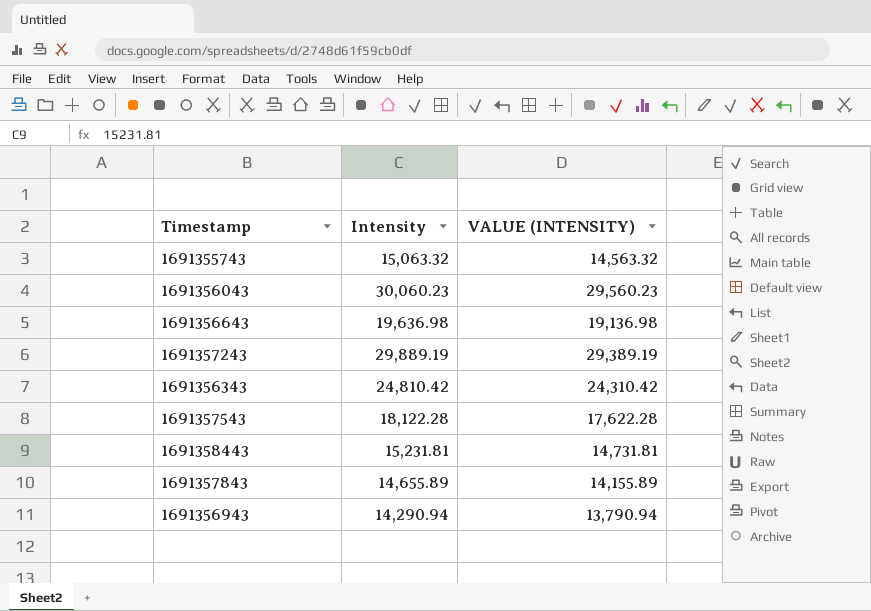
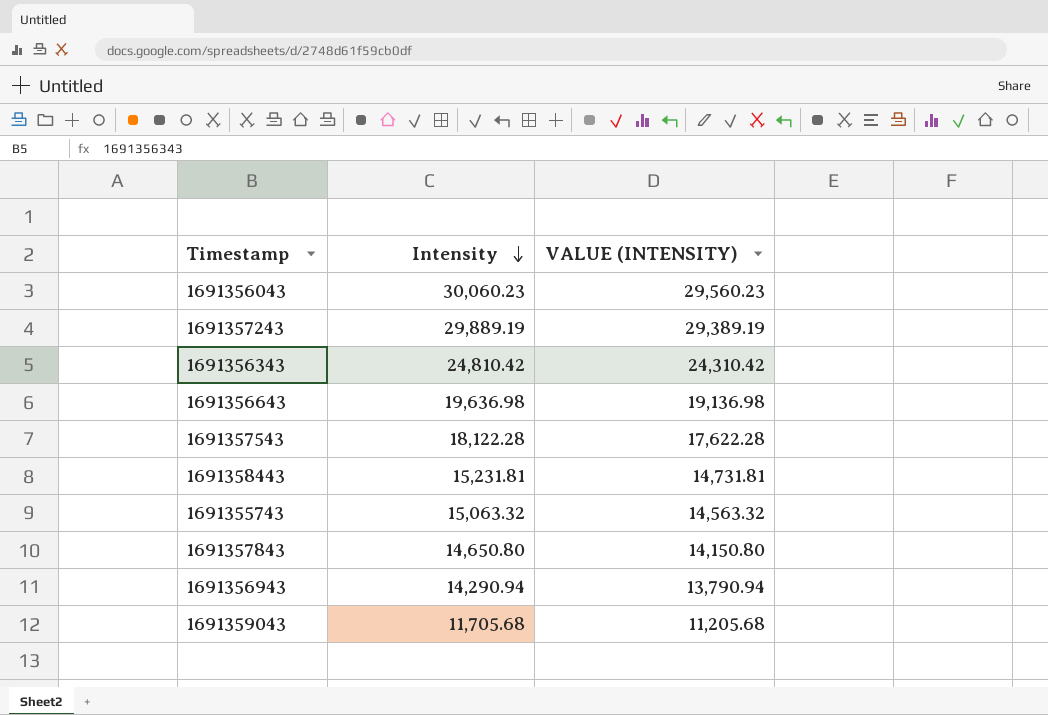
row order: none -> Intensity descending
1691357843 | Intensity: 14,655.89 -> 14,650.80
1691357843 | VALUE (INTENSITY): 14,155.89 -> 14,150.80
row 1691359043: none -> 11,705.68 | 11,205.68

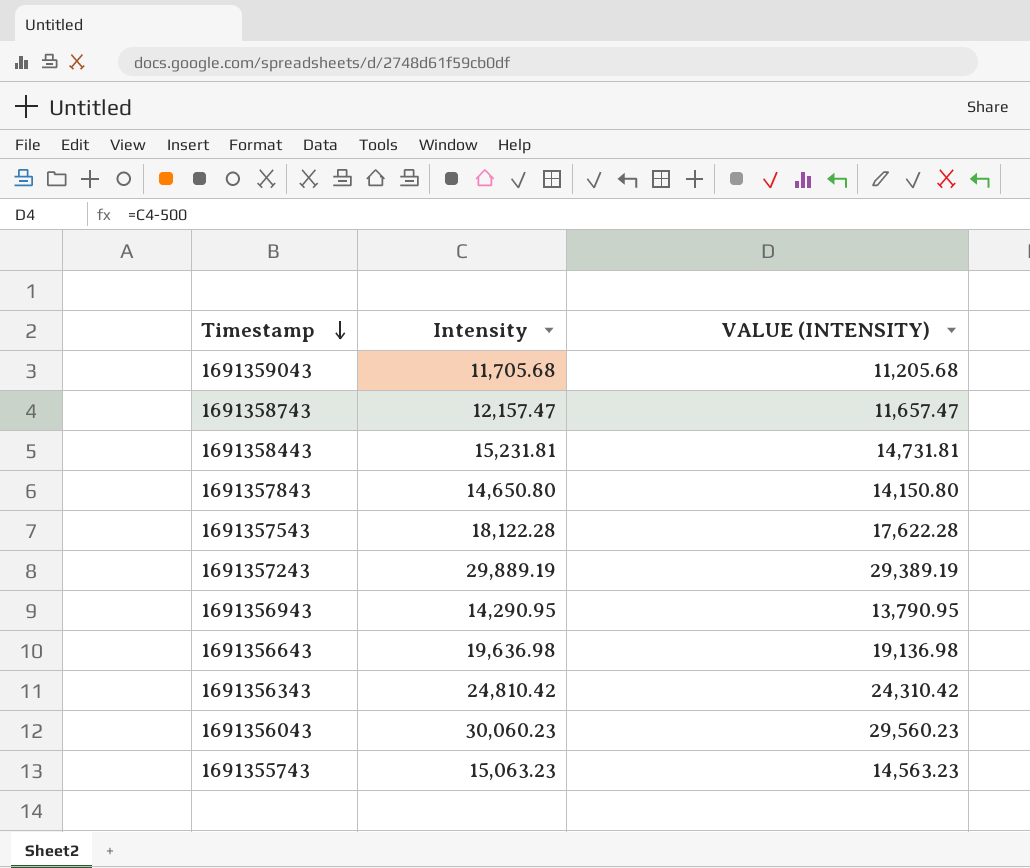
row order: Intensity descending -> Timestamp descending
row 1691358743: none -> 12,157.47 | 11,657.47
1691356943 | Intensity: 14,290.94 -> 14,290.95
1691356943 | VALUE (INTENSITY): 13,790.94 -> 13,790.95
1691355743 | Intensity: 15,063.32 -> 15,063.23
1691355743 | VALUE (INTENSITY): 14,563.32 -> 14,563.23

